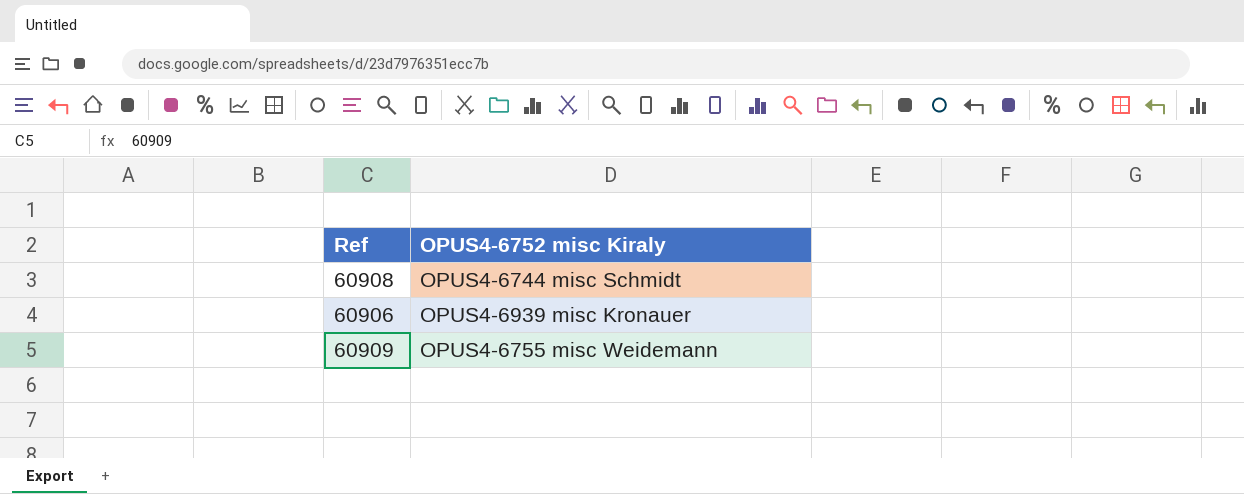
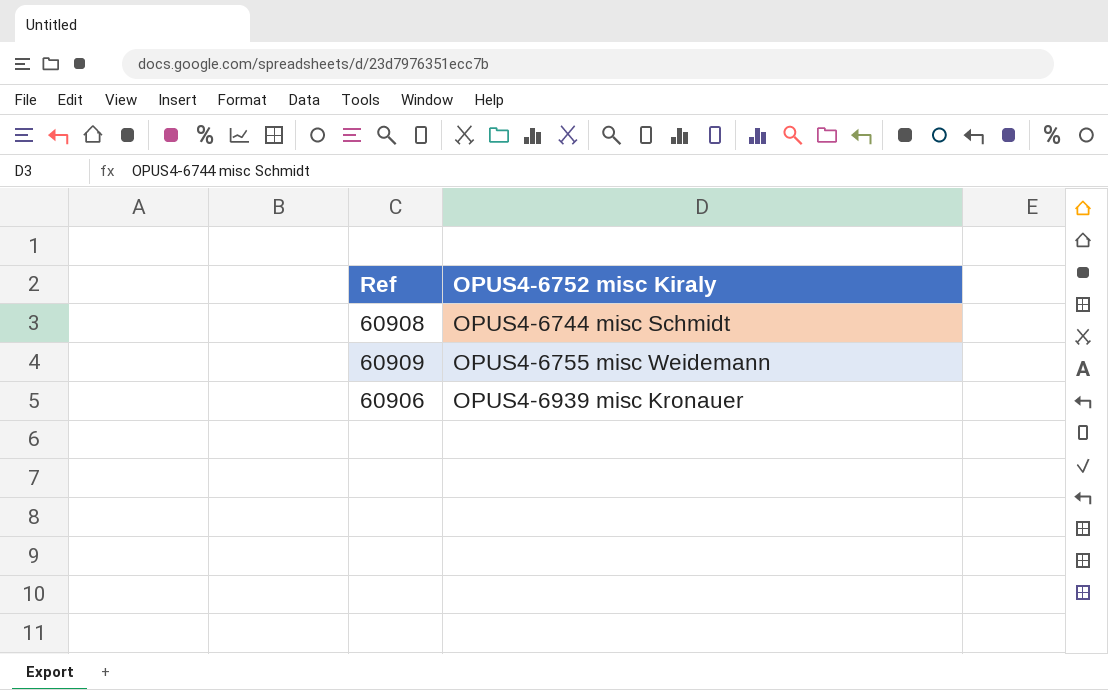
row order: none -> OPUS4-6752 misc Kiraly ascending

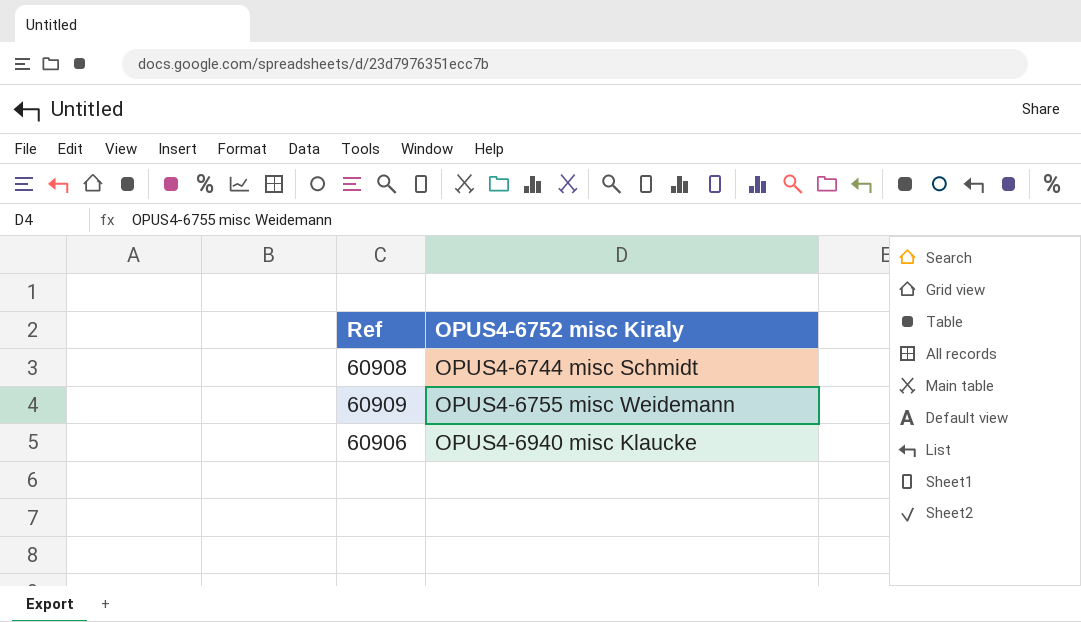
60906 | OPUS4-6752 misc Kiraly: OPUS4-6939 misc Kronauer -> OPUS4-6940 misc Klaucke

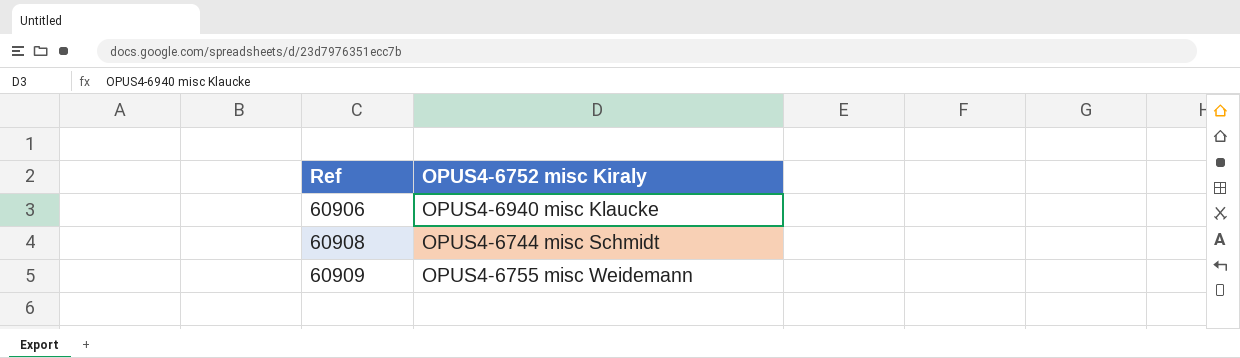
row order: OPUS4-6752 misc Kiraly ascending -> Ref ascending

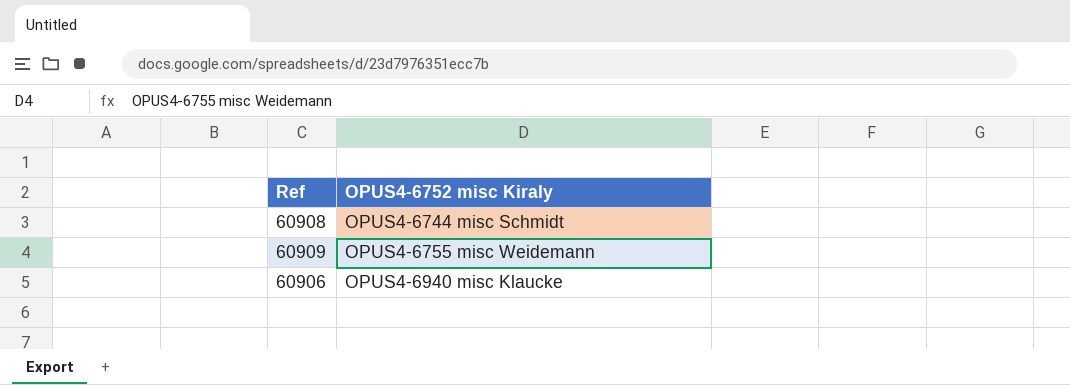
row order: Ref ascending -> OPUS4-6752 misc Kiraly ascending

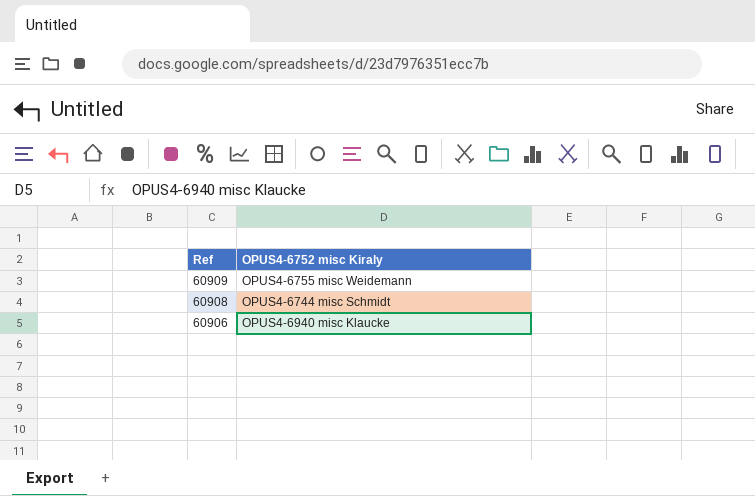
row order: OPUS4-6752 misc Kiraly ascending -> Ref descending

